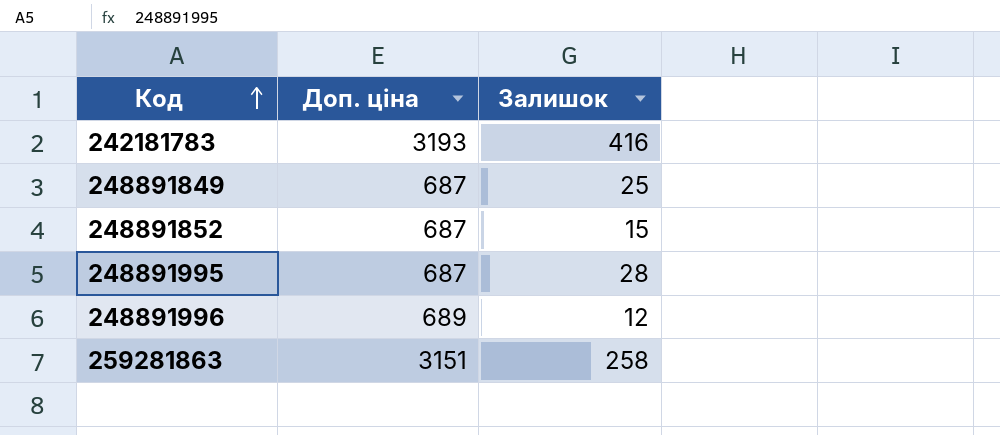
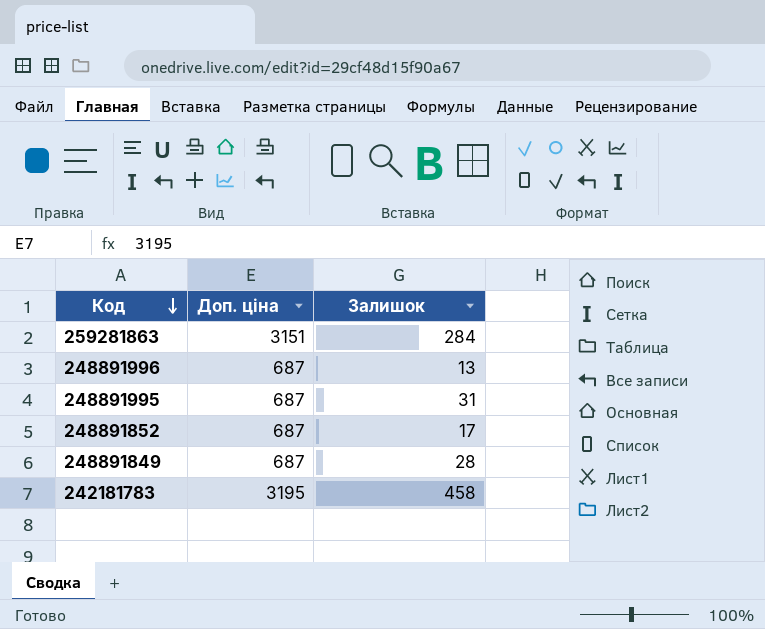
row order: Код ascending -> Код descending
259281863 | Залишок: 258 -> 284
248891996 | Доп. ціна: 689 -> 687
248891996 | Залишок: 12 -> 13
248891995 | Залишок: 28 -> 31
248891852 | Залишок: 15 -> 17
248891849 | Залишок: 25 -> 28
242181783 | Доп. ціна: 3193 -> 3195
242181783 | Залишок: 416 -> 458

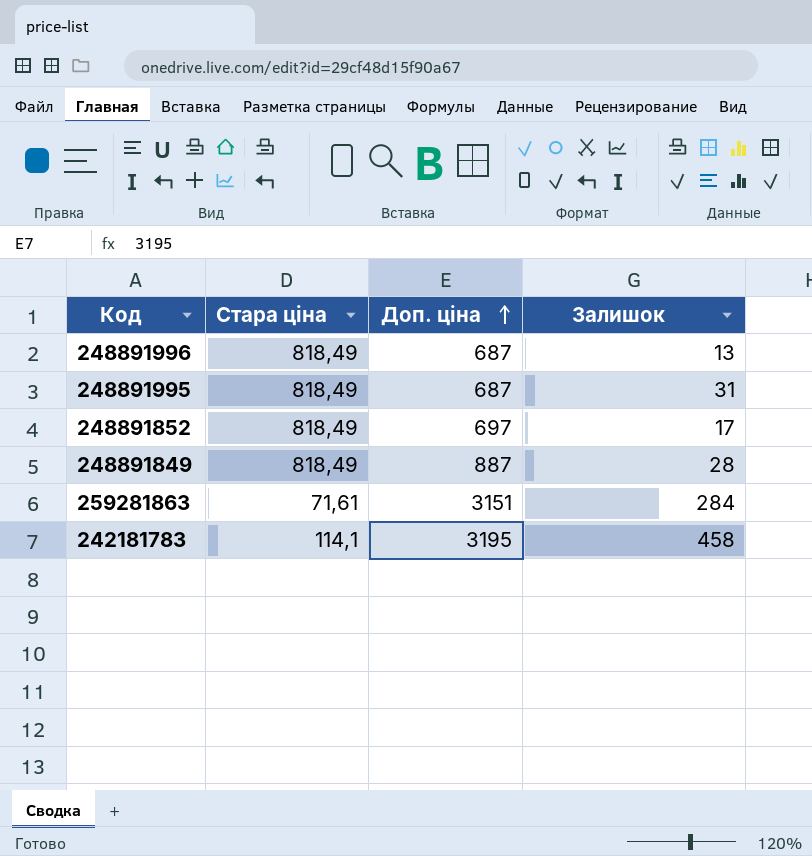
row order: Код descending -> Доп. ціна ascending
column Стара ціна | position: none -> 2
248891852 | Доп. ціна: 687 -> 697
248891849 | Доп. ціна: 687 -> 887

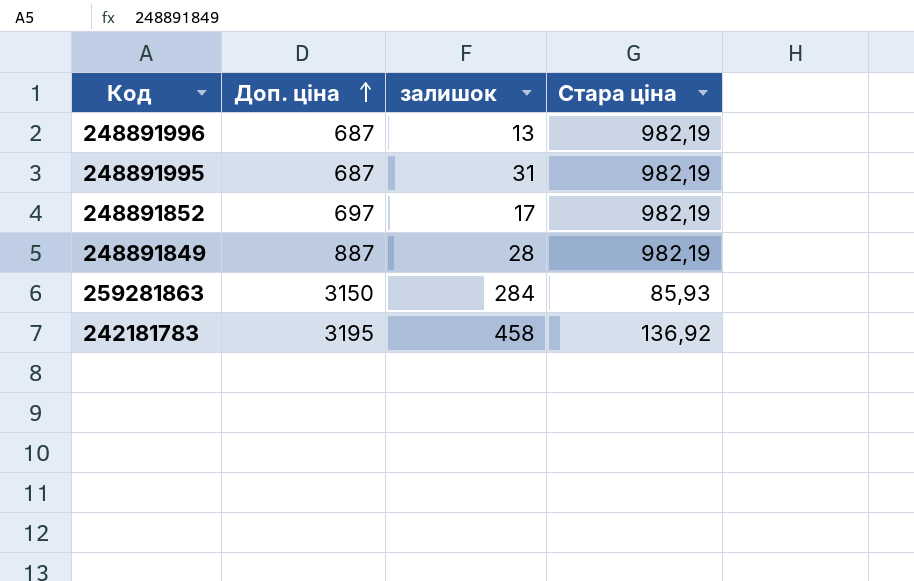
column name: Залишок -> залишок
column Стара ціна | position: 2 -> 4
248891996 | Стара ціна: 818,49 -> 982,19
248891995 | Стара ціна: 818,49 -> 982,19
248891852 | Стара ціна: 818,49 -> 982,19
248891849 | Стара ціна: 818,49 -> 982,19
259281863 | Доп. ціна: 3151 -> 3150
259281863 | Стара ціна: 71,61 -> 85,93
242181783 | Стара ціна: 114,1 -> 136,92

